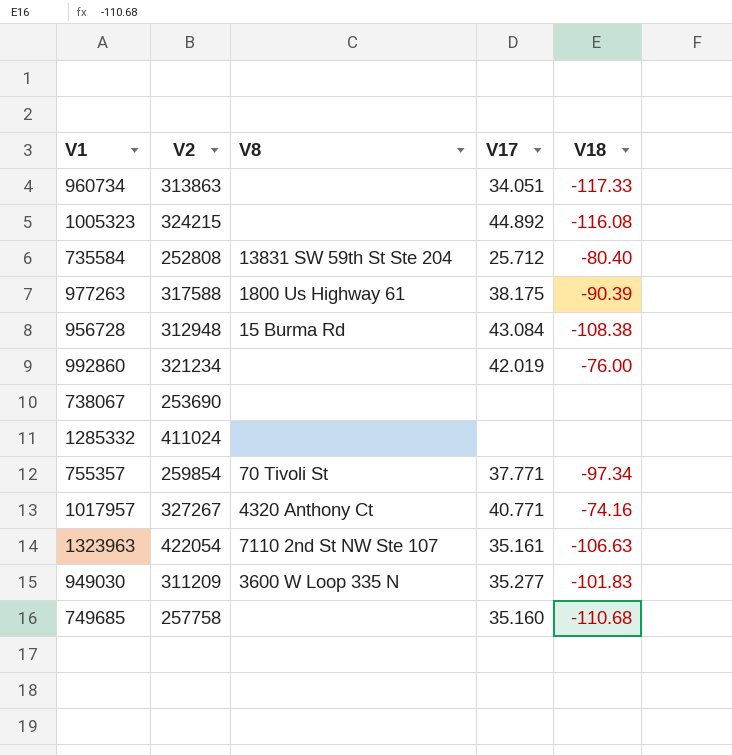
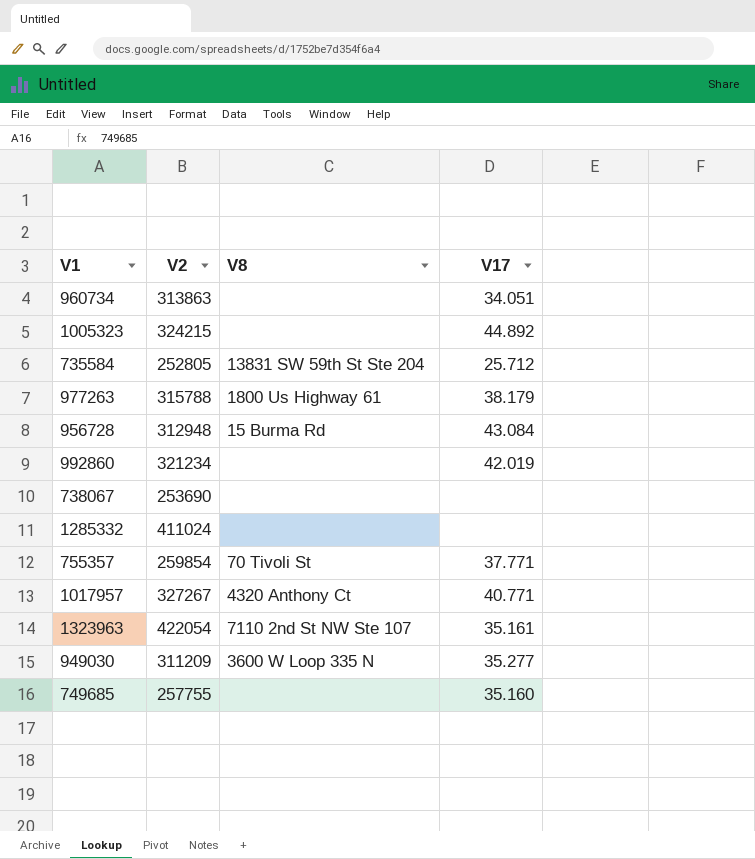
column V18 | position: 5 -> none
735584 | V2: 252808 -> 252805
977263 | V2: 317588 -> 315788
977263 | V17: 38.175 -> 38.179
749685 | V2: 257758 -> 257755

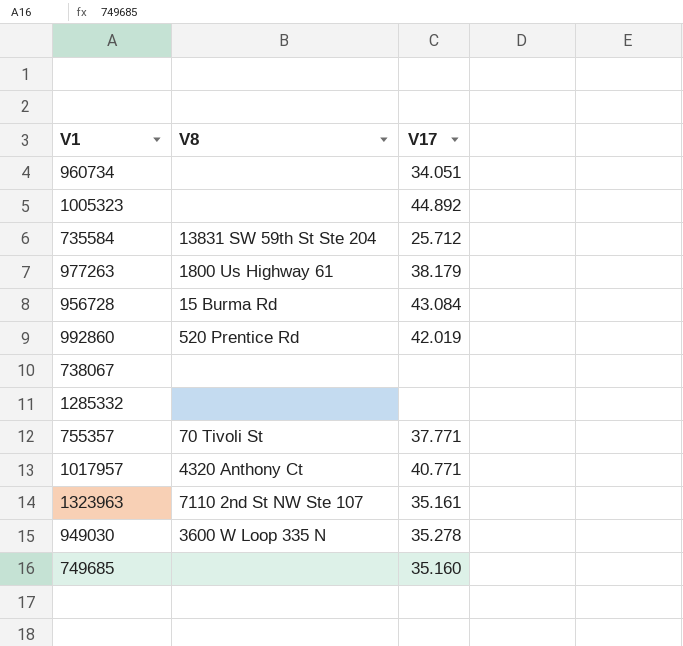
column V2 | position: 2 -> none
992860 | V8: none -> 520 Prentice Rd
949030 | V17: 35.277 -> 35.278

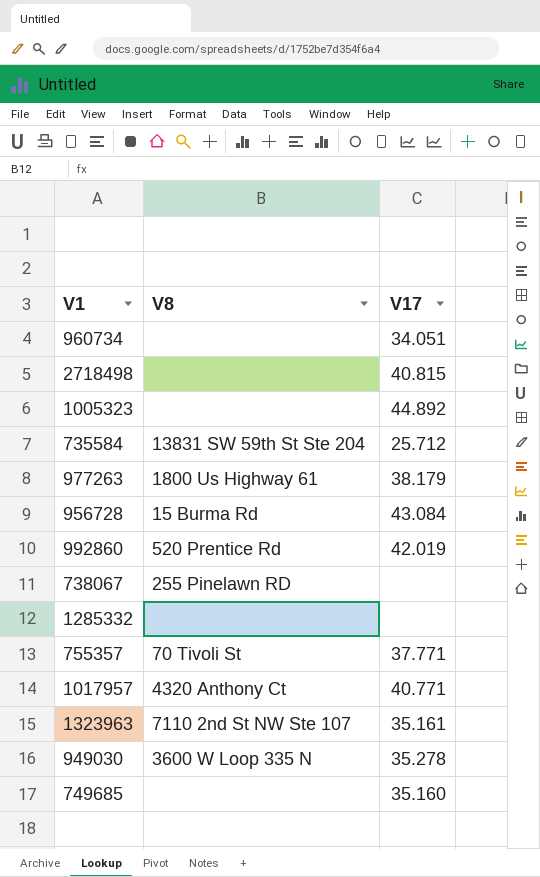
row 2718498: none -> none | 40.815
738067 | V8: none -> 255 Pinelawn RD

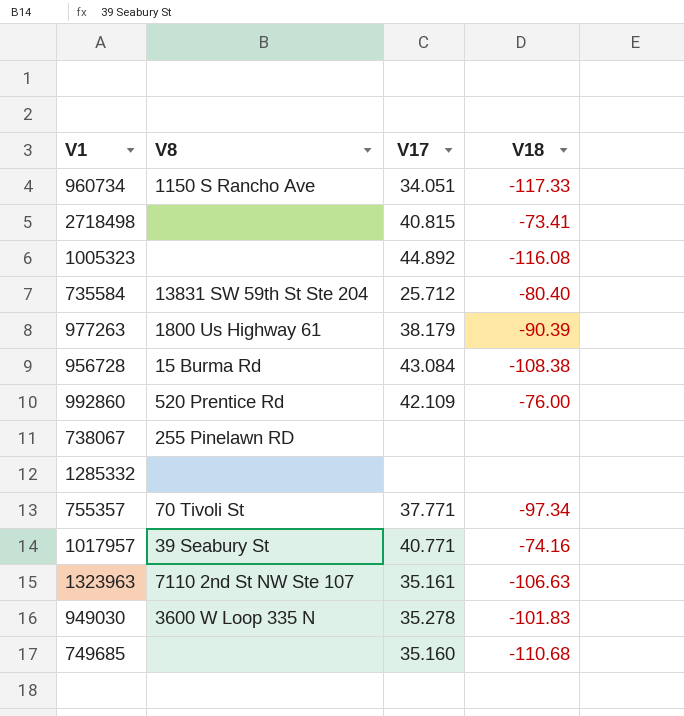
column V18 | position: none -> 4
960734 | V8: none -> 1150 S Rancho Ave
992860 | V17: 42.019 -> 42.109
1017957 | V8: 4320 Anthony Ct -> 39 Seabury St

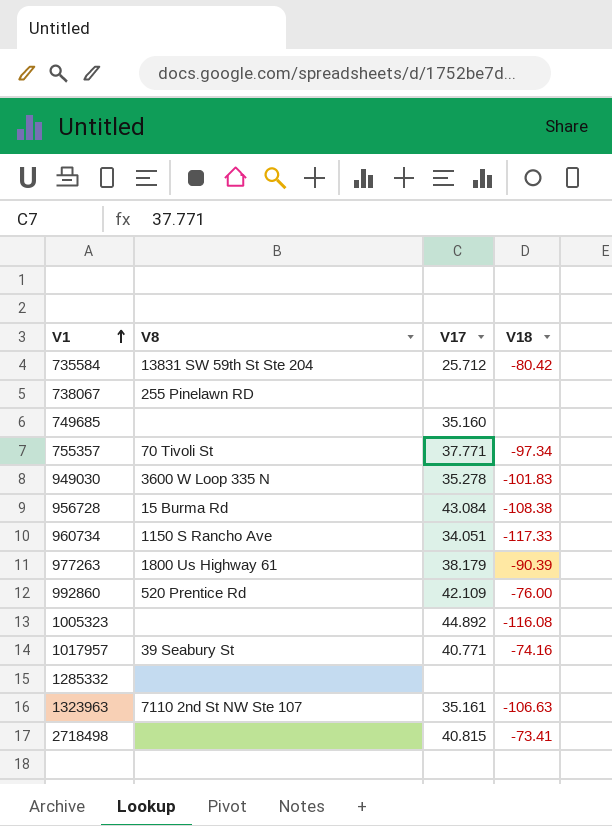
row order: none -> V1 ascending
735584 | V18: -80.40 -> -80.42
749685 | V18: -110.68 -> none

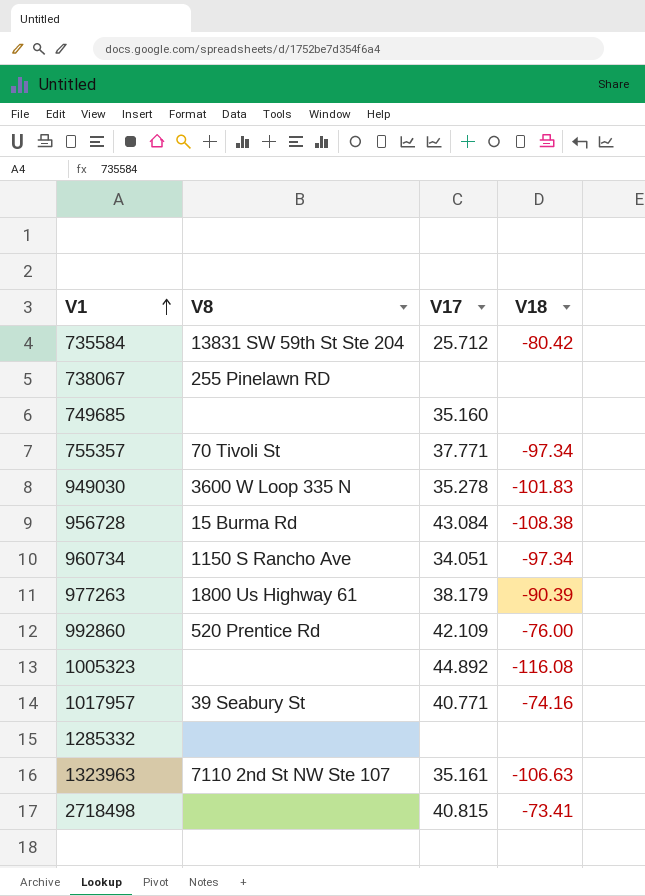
960734 | V18: -117.33 -> -97.34

